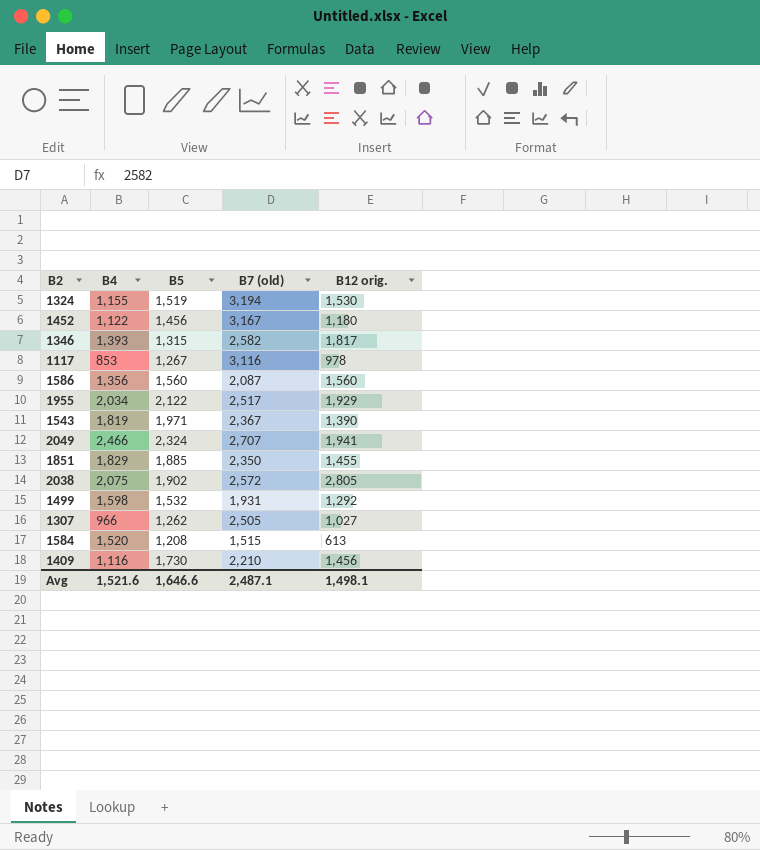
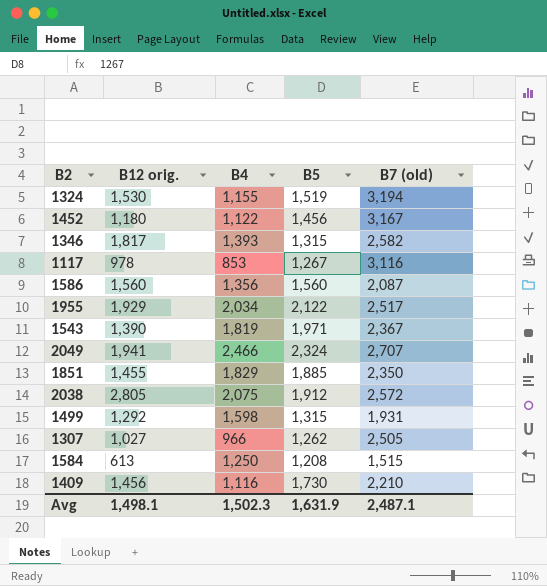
column B12 orig. | position: 5 -> 2
2038 | B5: 1,902 -> 1,912
1499 | B5: 1,532 -> 1,315
1584 | B4: 1,520 -> 1,250
Avg | B4: 1,521.6 -> 1,502.3
Avg | B5: 1,646.6 -> 1,631.9

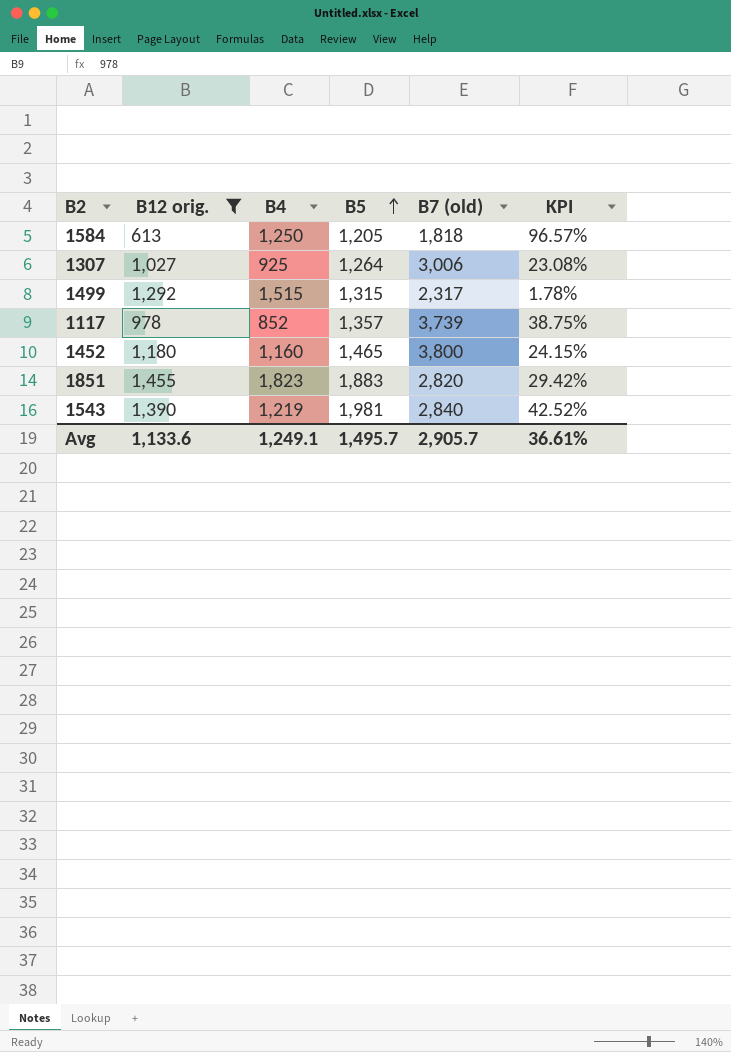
filter: none -> B12 orig. <= 1,455
row order: none -> B5 ascending
column KPI | formula: none -> ([B5] - [B12 orig.]) / [B12 orig.]
1584 | B5: 1,208 -> 1,205
1584 | B7 (old): 1,515 -> 1,818
1307 | B4: 966 -> 925
1307 | B5: 1,262 -> 1,264
1307 | B7 (old): 2,505 -> 3,006
1499 | B4: 1,598 -> 1,515
1499 | B7 (old): 1,931 -> 2,317
1117 | B4: 853 -> 852
1117 | B5: 1,267 -> 1,357
1117 | B7 (old): 3,116 -> 3,739
1452 | B4: 1,122 -> 1,160
1452 | B5: 1,456 -> 1,465
1452 | B7 (old): 3,167 -> 3,800
1851 | B4: 1,829 -> 1,823
1851 | B5: 1,885 -> 1,883
1851 | B7 (old): 2,350 -> 2,820
1543 | B4: 1,819 -> 1,219
1543 | B5: 1,971 -> 1,981
1543 | B7 (old): 2,367 -> 2,840
Avg | B12 orig.: 1,498.1 -> 1,133.6
Avg | B4: 1,502.3 -> 1,249.1
Avg | B5: 1,631.9 -> 1,495.7
Avg | B7 (old): 2,487.1 -> 2,905.7

